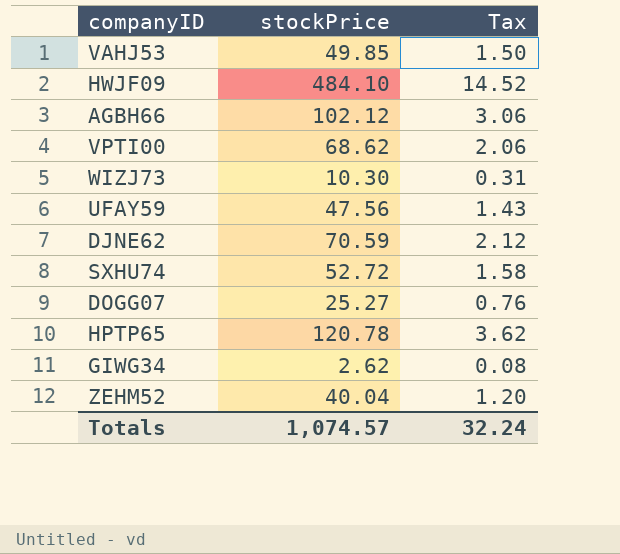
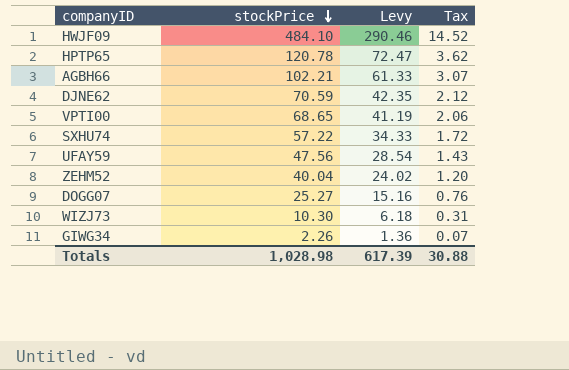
row order: none -> stockPrice descending
column Levy | formula: none -> [stockPrice] * 0.6
row VAHJ53: 49.85 | 1.50 -> none
AGBH66 | stockPrice: 102.12 -> 102.21
AGBH66 | Tax: 3.06 -> 3.07
VPTI00 | stockPrice: 68.62 -> 68.65
SXHU74 | stockPrice: 52.72 -> 57.22
SXHU74 | Tax: 1.58 -> 1.72
GIWG34 | stockPrice: 2.62 -> 2.26
GIWG34 | Tax: 0.08 -> 0.07
Totals | stockPrice: 1,074.57 -> 1,028.98
Totals | Tax: 32.24 -> 30.88

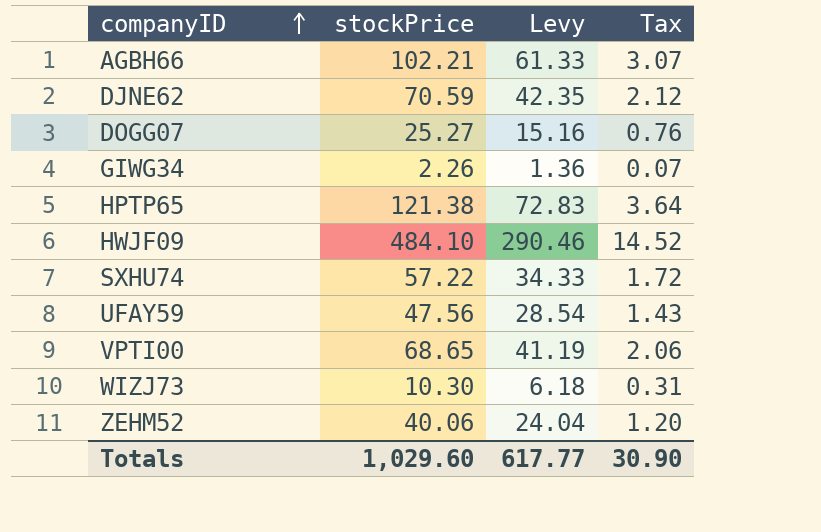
row order: stockPrice descending -> companyID ascending
HPTP65 | stockPrice: 120.78 -> 121.38
HPTP65 | Levy: 72.47 -> 72.83
HPTP65 | Tax: 3.62 -> 3.64
ZEHM52 | stockPrice: 40.04 -> 40.06
ZEHM52 | Levy: 24.02 -> 24.04
Totals | stockPrice: 1,028.98 -> 1,029.60
Totals | Levy: 617.39 -> 617.77
Totals | Tax: 30.88 -> 30.90

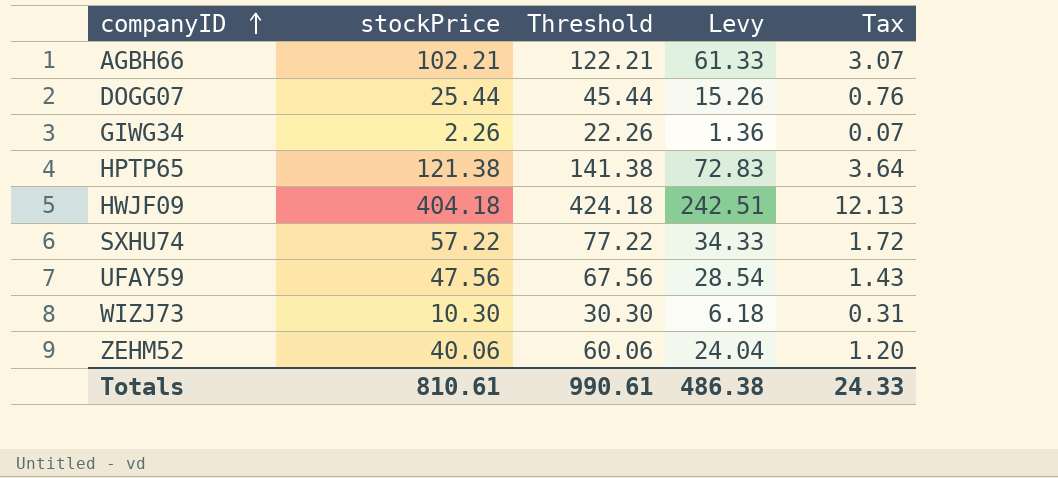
column Threshold | formula: none -> [stockPrice] + 20
row DJNE62: 70.59 | 42.35 | 2.12 -> none
row VPTI00: 68.65 | 41.19 | 2.06 -> none
DOGG07 | stockPrice: 25.27 -> 25.44
DOGG07 | Levy: 15.16 -> 15.26
HWJF09 | stockPrice: 484.10 -> 404.18
HWJF09 | Levy: 290.46 -> 242.51
HWJF09 | Tax: 14.52 -> 12.13
Totals | stockPrice: 1,029.60 -> 810.61
Totals | Levy: 617.77 -> 486.38
Totals | Tax: 30.90 -> 24.33

